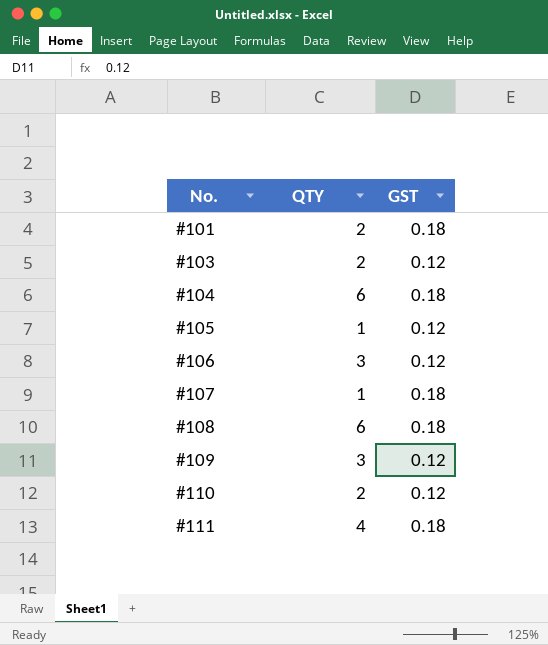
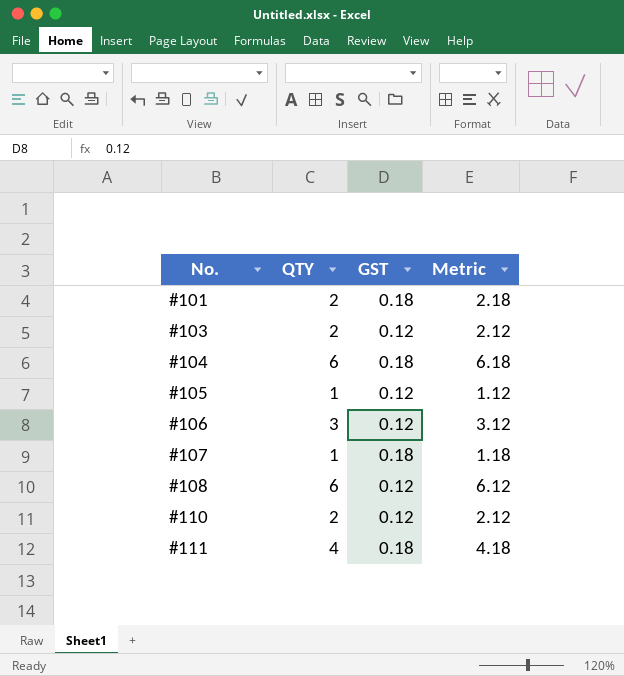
column Metric | formula: none -> [QTY] + [GST]
row #109: 3 | 0.12 -> none
#108 | GST: 0.18 -> 0.12

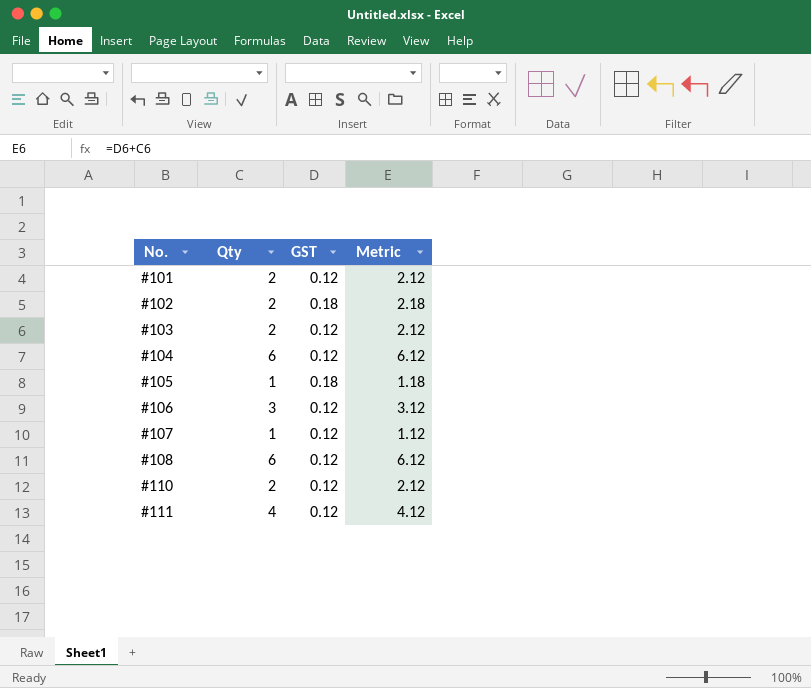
column name: QTY -> Qty
#101 | GST: 0.18 -> 0.12
#101 | Metric: 2.18 -> 2.12
row #102: none -> 2 | 0.18 | 2.18
#104 | GST: 0.18 -> 0.12
#104 | Metric: 6.18 -> 6.12
#105 | GST: 0.12 -> 0.18
#105 | Metric: 1.12 -> 1.18
#107 | GST: 0.18 -> 0.12
#107 | Metric: 1.18 -> 1.12
#111 | GST: 0.18 -> 0.12
#111 | Metric: 4.18 -> 4.12

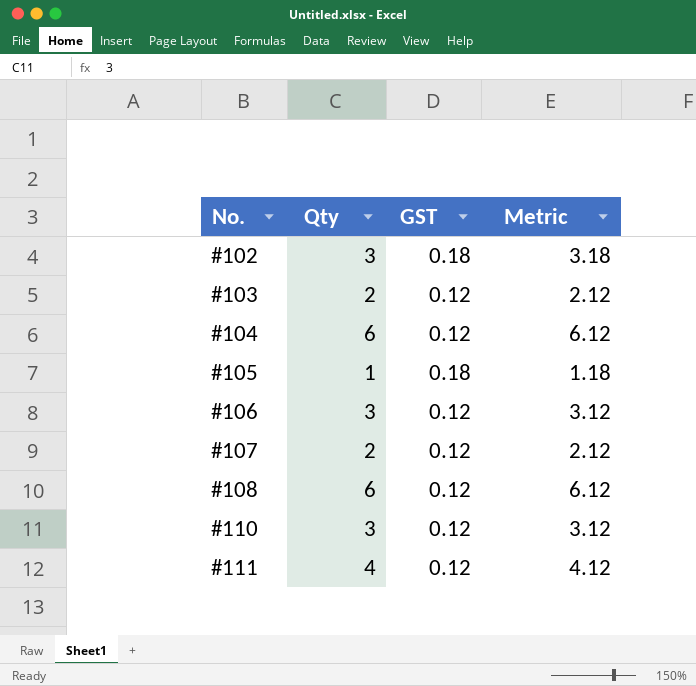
row #101: 2 | 0.12 | 2.12 -> none
#102 | Qty: 2 -> 3
#102 | Metric: 2.18 -> 3.18
#107 | Qty: 1 -> 2
#107 | Metric: 1.12 -> 2.12
#110 | Qty: 2 -> 3
#110 | Metric: 2.12 -> 3.12

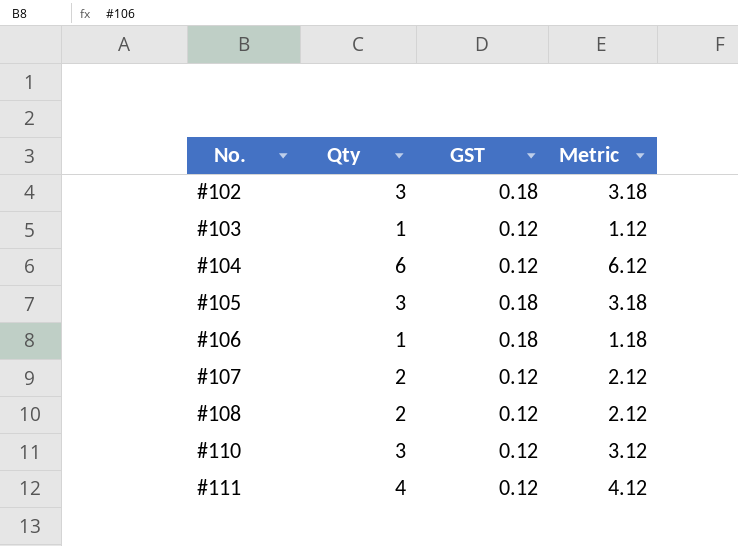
#103 | Qty: 2 -> 1
#103 | Metric: 2.12 -> 1.12
#105 | Qty: 1 -> 3
#105 | Metric: 1.18 -> 3.18
#106 | Qty: 3 -> 1
#106 | GST: 0.12 -> 0.18
#106 | Metric: 3.12 -> 1.18
#108 | Qty: 6 -> 2
#108 | Metric: 6.12 -> 2.12

